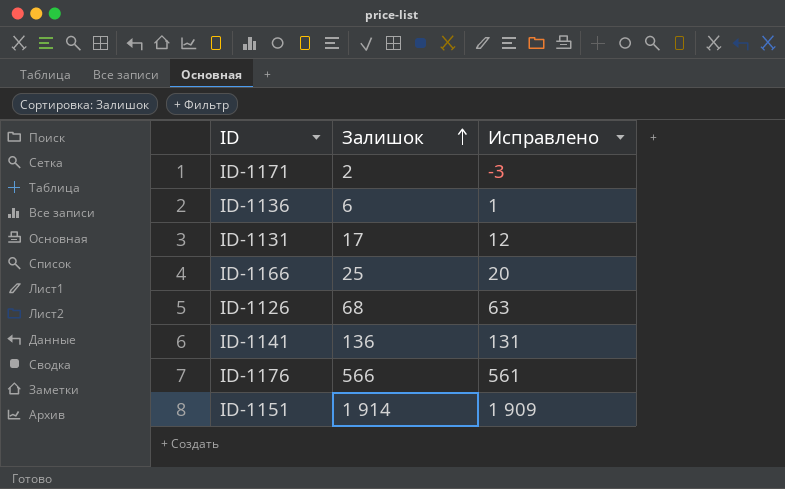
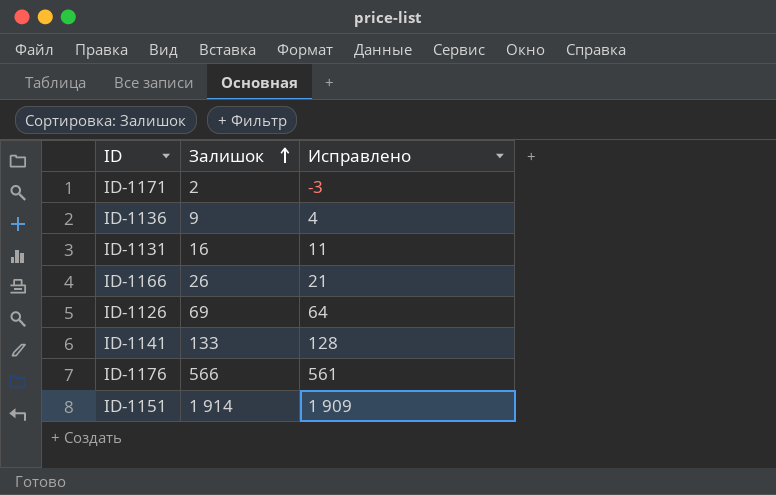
ID-1136 | Залишок: 6 -> 9
ID-1136 | Исправлено: 1 -> 4
ID-1131 | Залишок: 17 -> 16
ID-1131 | Исправлено: 12 -> 11
ID-1166 | Залишок: 25 -> 26
ID-1166 | Исправлено: 20 -> 21
ID-1126 | Залишок: 68 -> 69
ID-1126 | Исправлено: 63 -> 64
ID-1141 | Залишок: 136 -> 133
ID-1141 | Исправлено: 131 -> 128

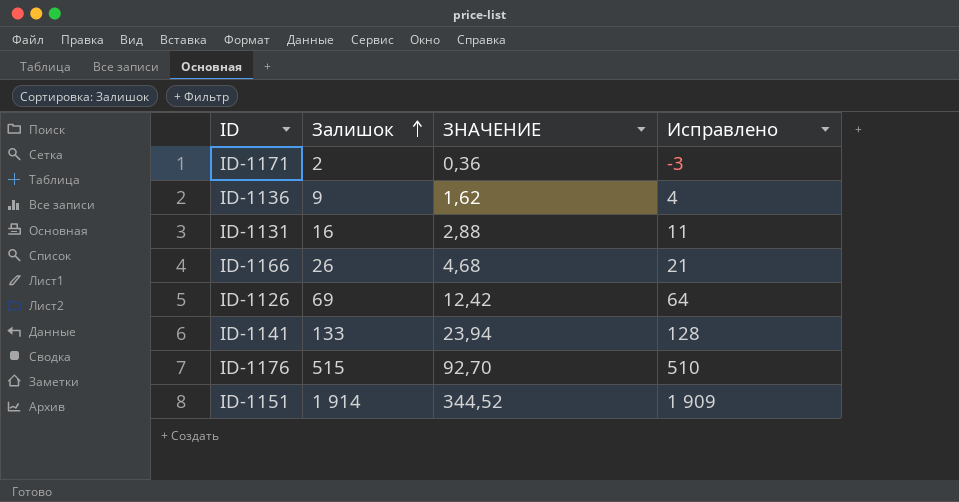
column ЗНАЧЕНИЕ | formula: none -> [Залишок] * 0,18
ID-1176 | Залишок: 566 -> 515
ID-1176 | Исправлено: 561 -> 510

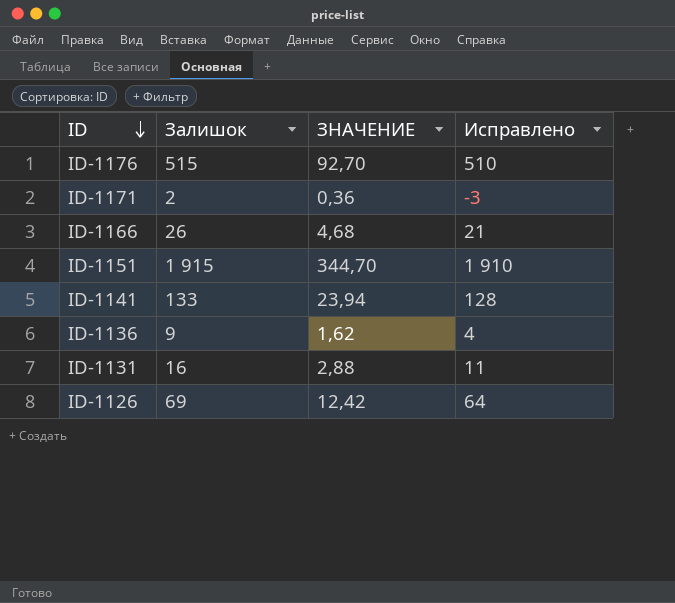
row order: Залишок ascending -> ID descending
ID-1151 | Залишок: 1 914 -> 1 915
ID-1151 | ЗНАЧЕНИЕ: 344,52 -> 344,70
ID-1151 | Исправлено: 1 909 -> 1 910

